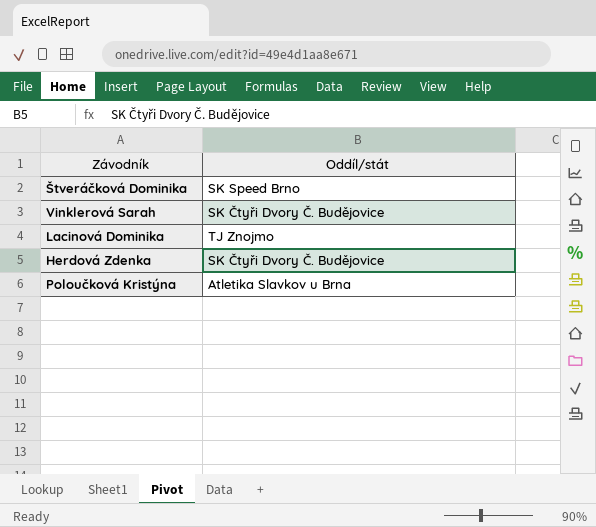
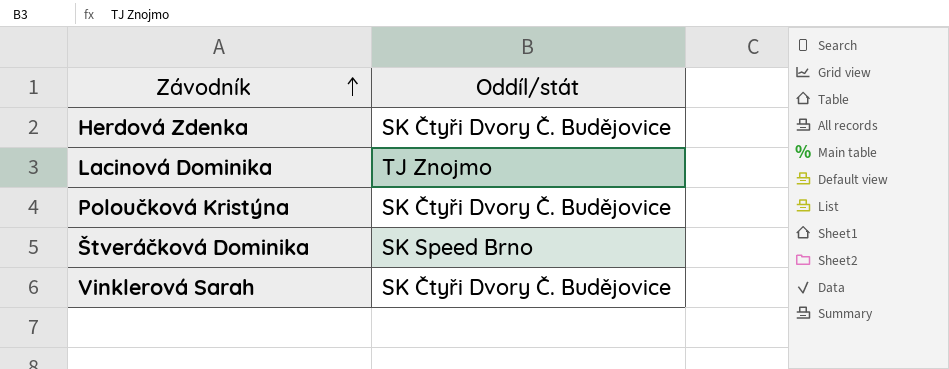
row order: none -> Závodník ascending
Poloučková Kristýna | Oddíl/stát: Atletika Slavkov u Brna -> SK Čtyři Dvory Č. Budějovice

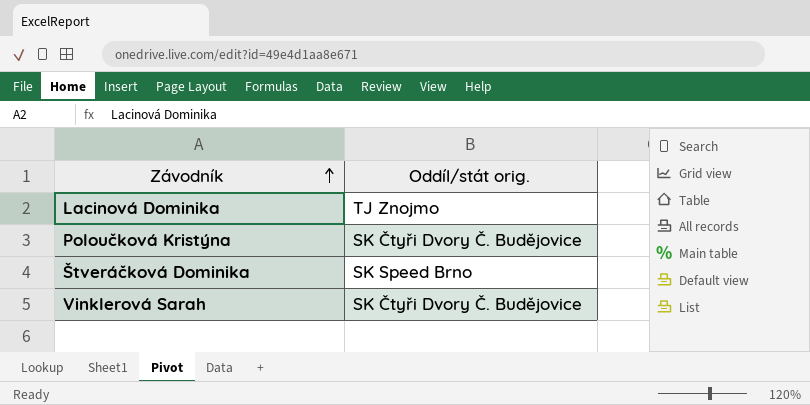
column name: Oddíl/stát -> Oddíl/stát orig.
row Herdová Zdenka: SK Čtyři Dvory Č. Budějovice -> none

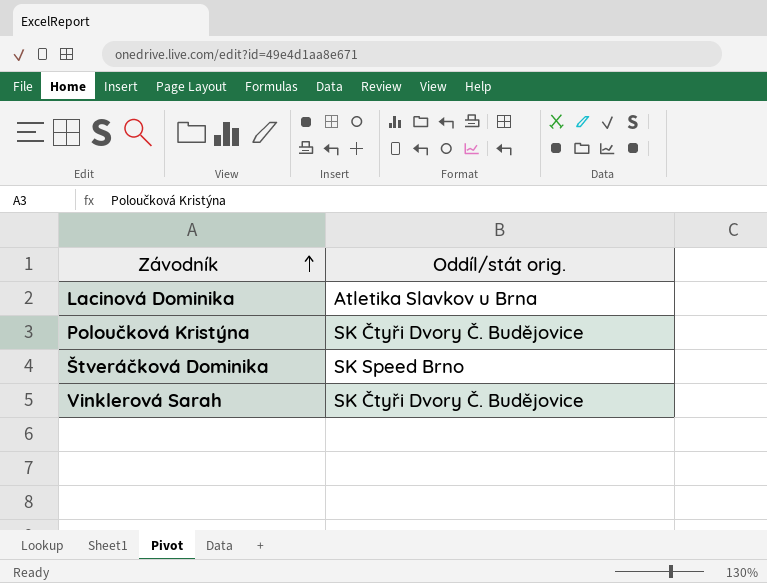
Lacinová Dominika | Oddíl/stát orig.: TJ Znojmo -> Atletika Slavkov u Brna

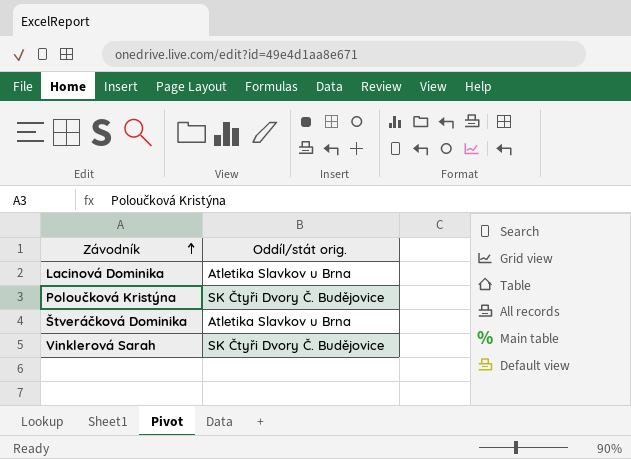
Štveráčková Dominika | Oddíl/stát orig.: SK Speed Brno -> Atletika Slavkov u Brna

